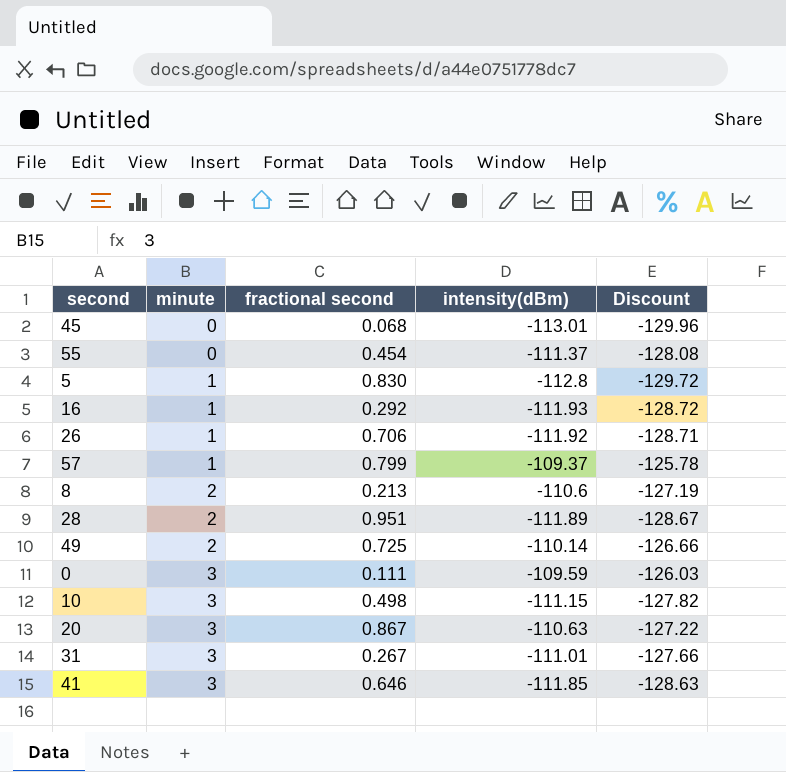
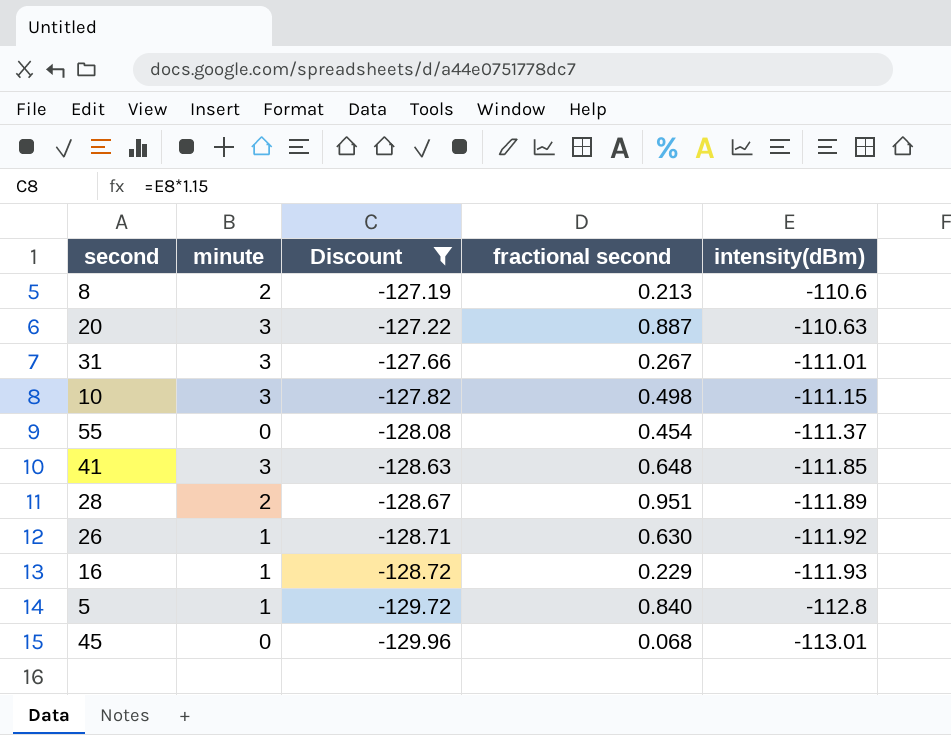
filter: none -> Discount <= -127.19
row order: minute ascending -> Discount descending
column Discount | position: 5 -> 3
20 | fractional second: 0.867 -> 0.887
41 | fractional second: 0.646 -> 0.648
26 | fractional second: 0.706 -> 0.630
16 | fractional second: 0.292 -> 0.229
5 | fractional second: 0.830 -> 0.840

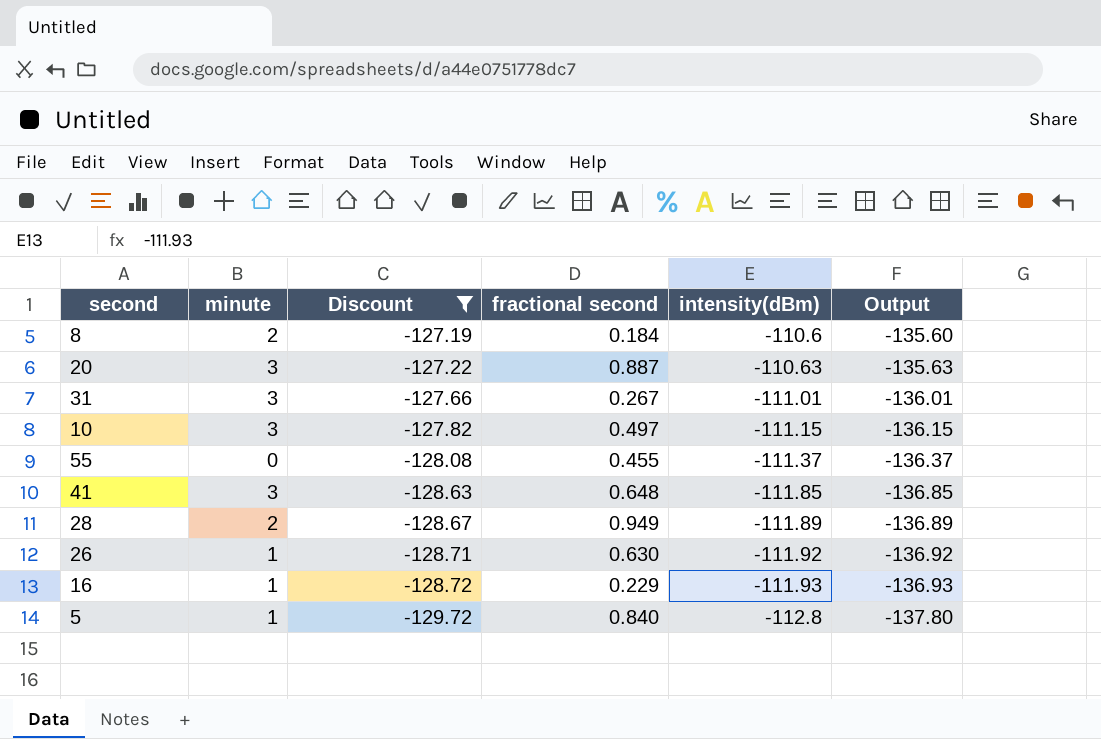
column Output | formula: none -> [intensity(dBm)] - 25
row 45: 0 | -129.96 | 0.068 | -113.01 -> none
8 | fractional second: 0.213 -> 0.184
10 | fractional second: 0.498 -> 0.497
55 | fractional second: 0.454 -> 0.455
28 | fractional second: 0.951 -> 0.949

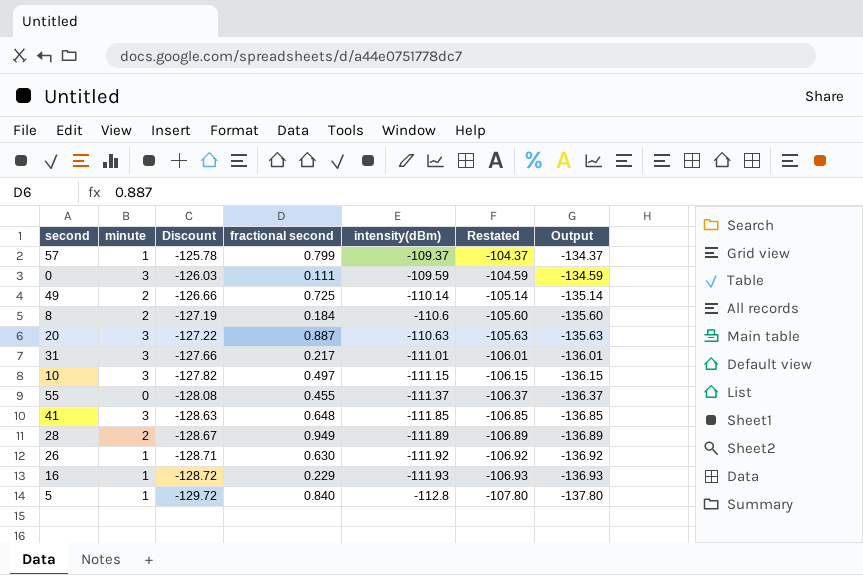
filter: Discount <= -127.19 -> none
column Restated | formula: none -> [intensity(dBm)] + 5
31 | fractional second: 0.267 -> 0.217

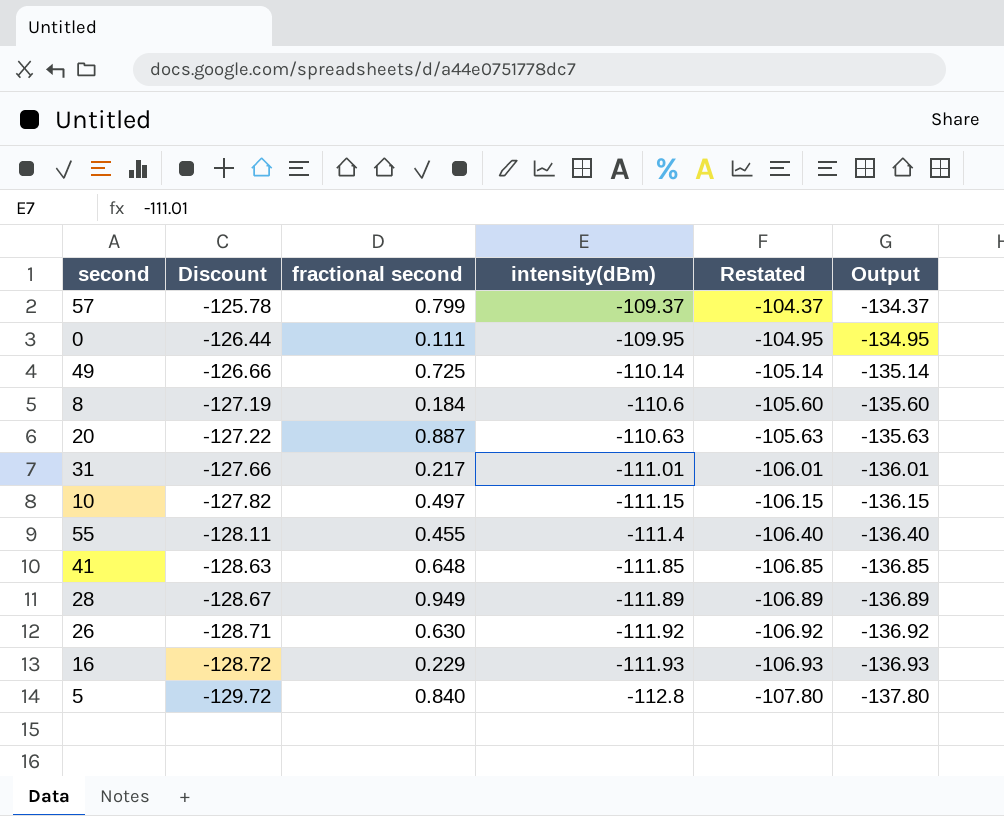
column minute | position: 2 -> none
0 | Discount: -126.03 -> -126.44
0 | intensity(dBm): -109.59 -> -109.95
0 | Restated: -104.59 -> -104.95
0 | Output: -134.59 -> -134.95
55 | Discount: -128.08 -> -128.11
55 | intensity(dBm): -111.37 -> -111.4
55 | Restated: -106.37 -> -106.40
55 | Output: -136.37 -> -136.40

